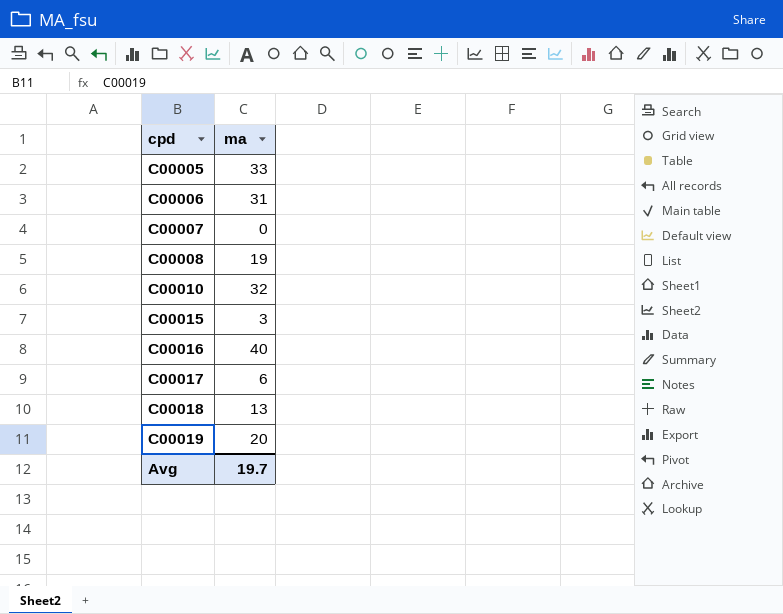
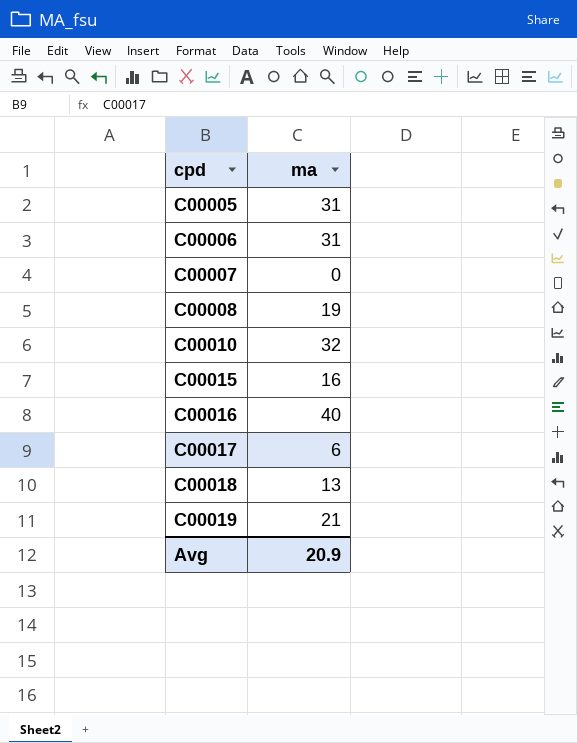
C00005 | ma: 33 -> 31
C00015 | ma: 3 -> 16
C00019 | ma: 20 -> 21
Avg | ma: 19.7 -> 20.9

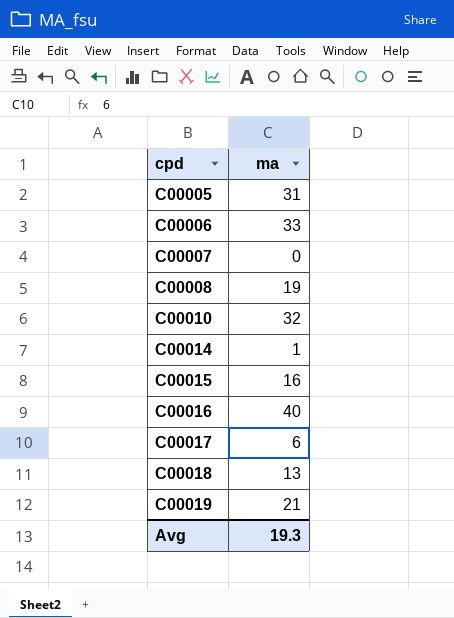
C00006 | ma: 31 -> 33
row C00014: none -> 1
Avg | ma: 20.9 -> 19.3

